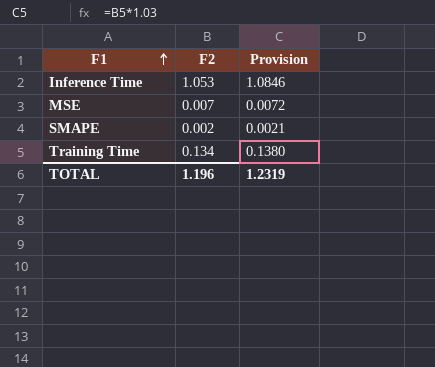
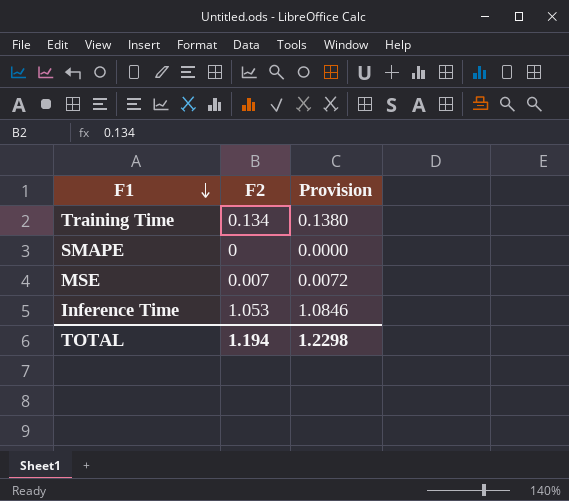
row order: F1 ascending -> F1 descending
SMAPE | F2: 0.002 -> 0
SMAPE | Provision: 0.0021 -> 0.0000
TOTAL | F2: 1.196 -> 1.194
TOTAL | Provision: 1.2319 -> 1.2298

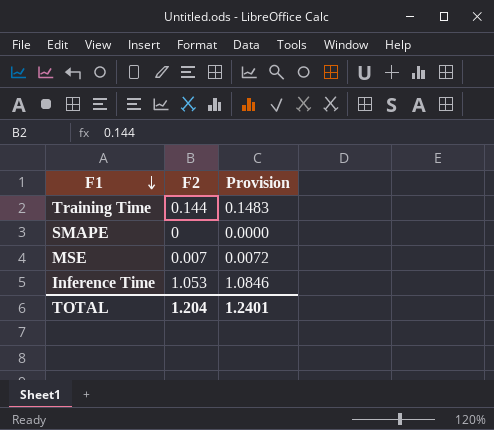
Training Time | F2: 0.134 -> 0.144
Training Time | Provision: 0.1380 -> 0.1483
TOTAL | F2: 1.194 -> 1.204
TOTAL | Provision: 1.2298 -> 1.2401

